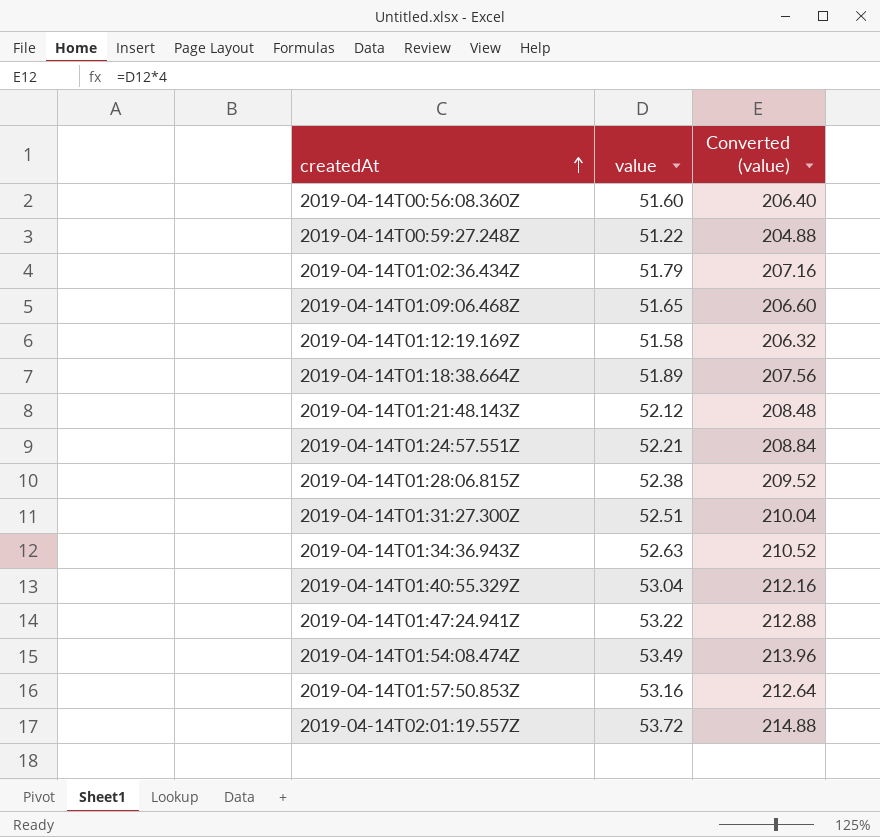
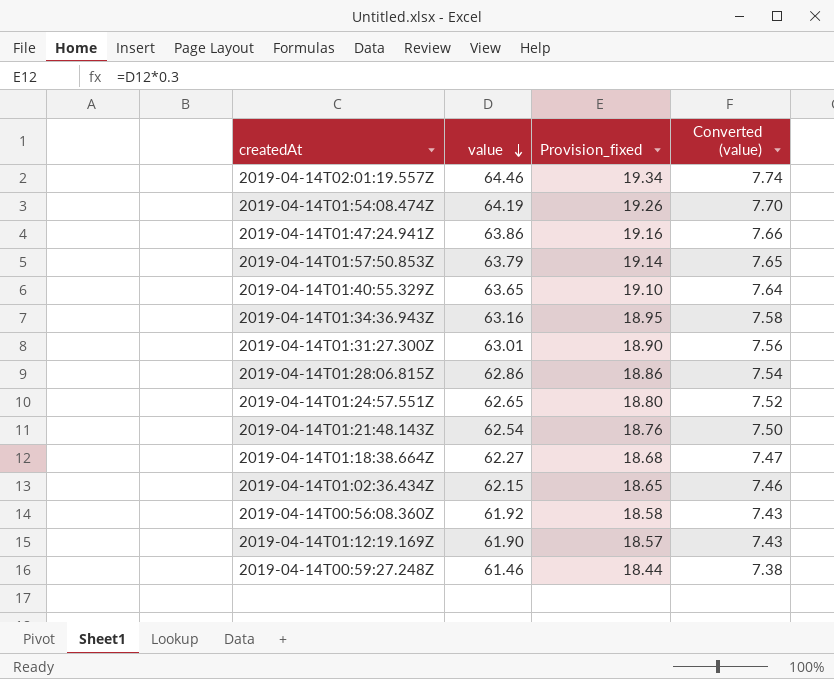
row order: createdAt ascending -> value descending
column Provision_fixed | formula: none -> [value] * 0.3
column Converted (value) | formula: [value] * 4 -> [value] * 0.12
row 2019-04-14T01:09:06.468Z: 51.65 | 206.60 -> none
2019-04-14T02:01:19.557Z | value: 53.72 -> 64.46
2019-04-14T01:54:08.474Z | value: 53.49 -> 64.19
2019-04-14T01:47:24.941Z | value: 53.22 -> 63.86
2019-04-14T01:57:50.853Z | value: 53.16 -> 63.79
2019-04-14T01:40:55.329Z | value: 53.04 -> 63.65
2019-04-14T01:34:36.943Z | value: 52.63 -> 63.16
2019-04-14T01:31:27.300Z | value: 52.51 -> 63.01
2019-04-14T01:28:06.815Z | value: 52.38 -> 62.86
2019-04-14T01:24:57.551Z | value: 52.21 -> 62.65
2019-04-14T01:21:48.143Z | value: 52.12 -> 62.54
2019-04-14T01:18:38.664Z | value: 51.89 -> 62.27
2019-04-14T01:02:36.434Z | value: 51.79 -> 62.15
2019-04-14T00:56:08.360Z | value: 51.60 -> 61.92
2019-04-14T01:12:19.169Z | value: 51.58 -> 61.90
2019-04-14T00:59:27.248Z | value: 51.22 -> 61.46

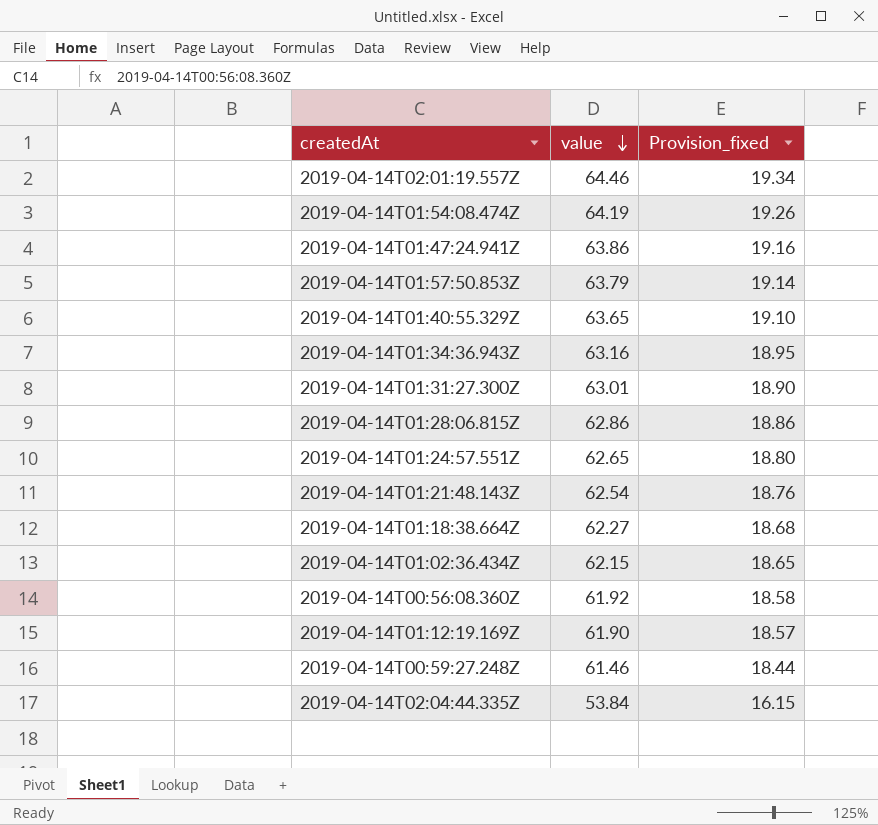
column Converted (value) | formula: [value] * 0.12 -> none
row 2019-04-14T02:04:44.335Z: none -> 53.84 | 16.15

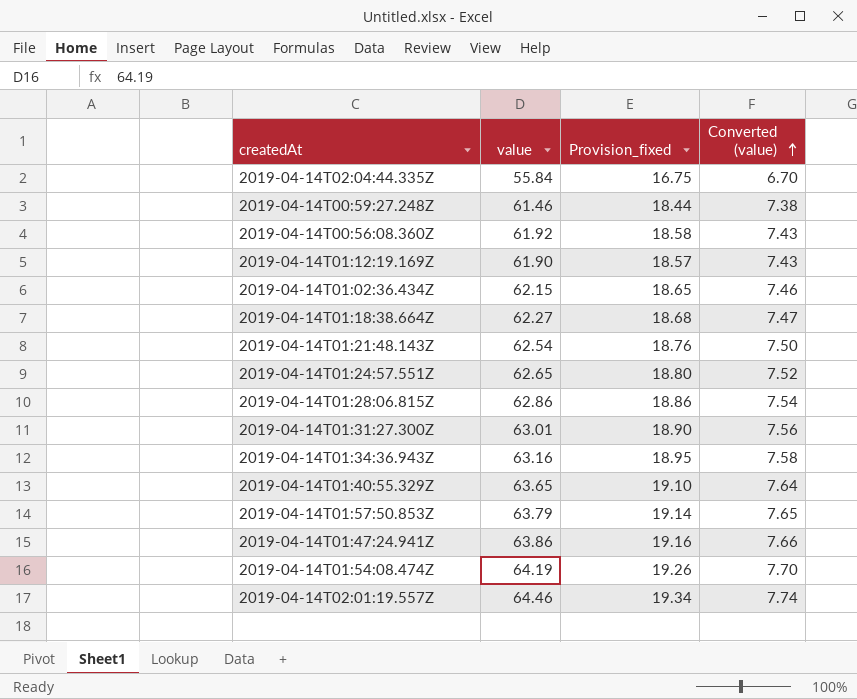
row order: value descending -> Converted (value) ascending
column Converted (value) | formula: none -> [value] * 0.12
2019-04-14T02:04:44.335Z | value: 53.84 -> 55.84
2019-04-14T02:04:44.335Z | Provision_fixed: 16.15 -> 16.75

